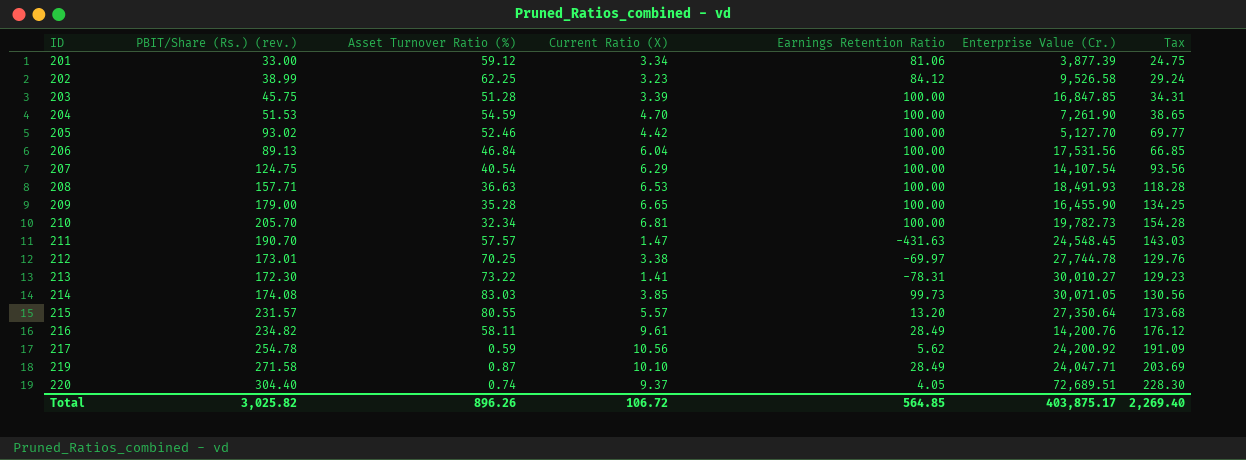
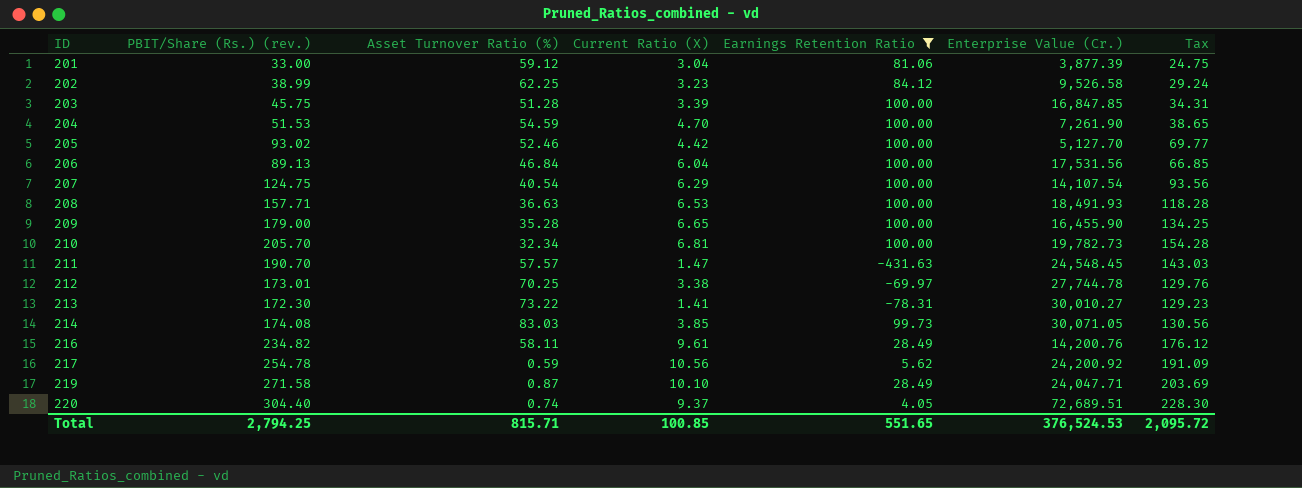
filter: none -> Earnings Retention Ratio != 13.20
201 | Current Ratio (X): 3.34 -> 3.04
Total | PBIT/Share (Rs.) (rev.): 3,025.82 -> 2,794.25
Total | Asset Turnover Ratio (%): 896.26 -> 815.71
Total | Current Ratio (X): 106.72 -> 100.85
Total | Earnings Retention Ratio: 564.85 -> 551.65
Total | Enterprise Value (Cr.): 403,875.17 -> 376,524.53
Total | Tax: 2,269.40 -> 2,095.72

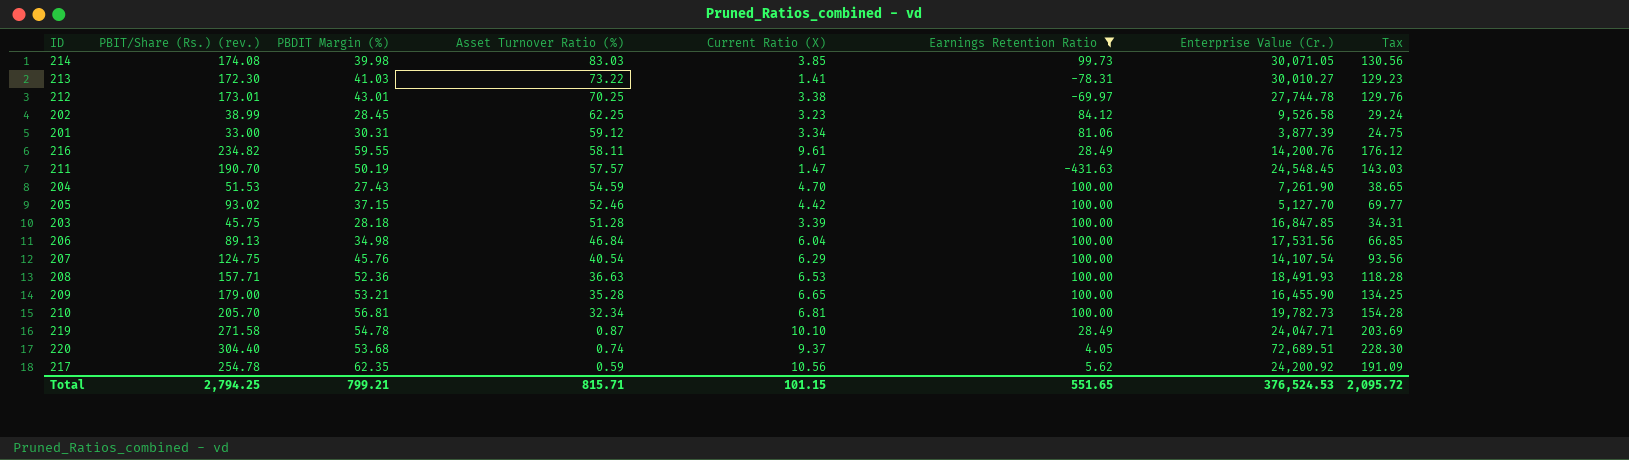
row order: ID ascending -> Asset Turnover Ratio (%) descending
column PBDIT Margin (%) | position: none -> 3
201 | Current Ratio (X): 3.04 -> 3.34
Total | Current Ratio (X): 100.85 -> 101.15

